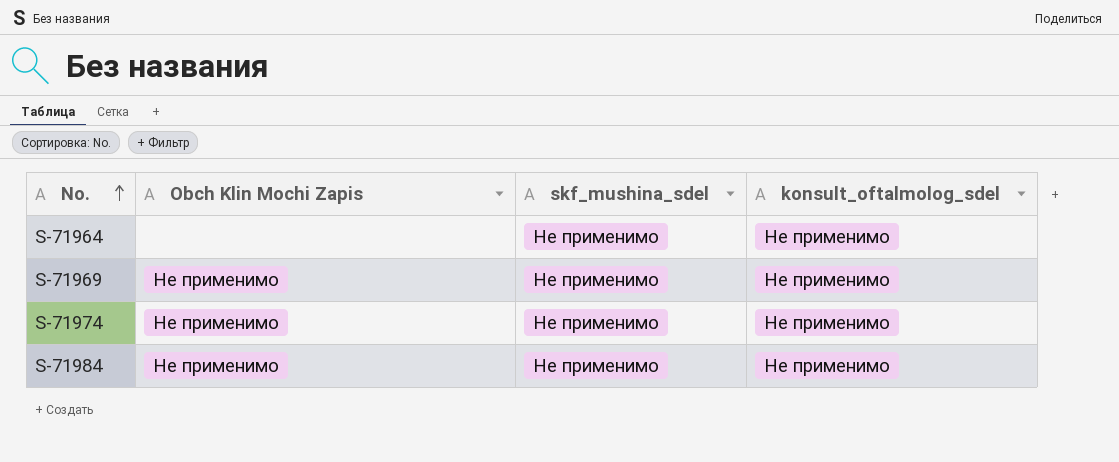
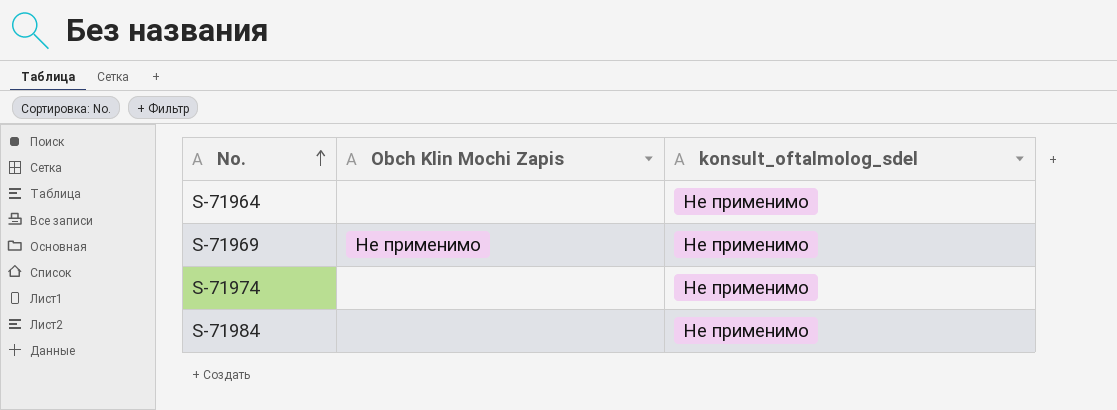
column skf_mushina_sdel | position: 3 -> none
S-71974 | Obch Klin Mochi Zapis: Не применимо -> none
S-71984 | Obch Klin Mochi Zapis: Не применимо -> none

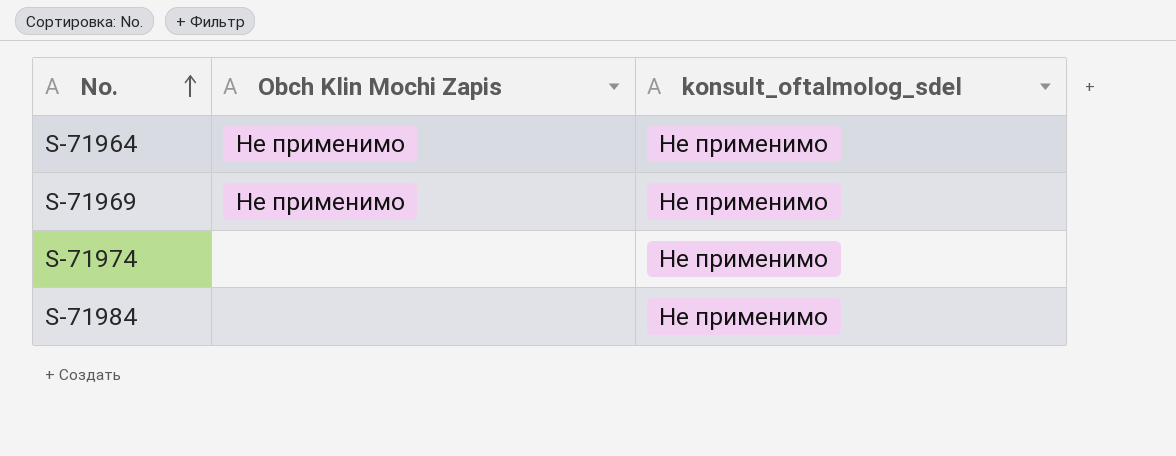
S-71964 | Obch Klin Mochi Zapis: none -> Не применимо

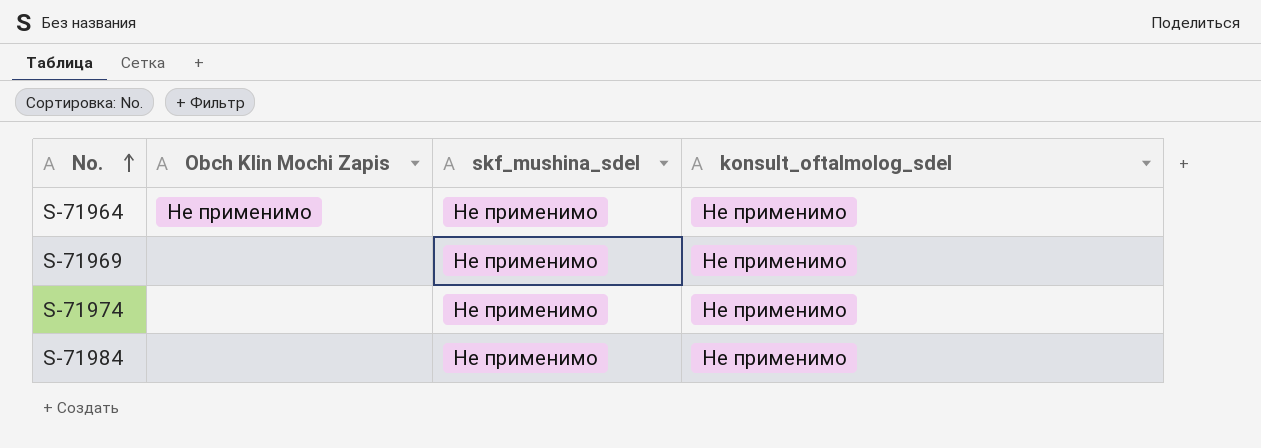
column skf_mushina_sdel | position: none -> 3
S-71969 | Obch Klin Mochi Zapis: Не применимо -> none

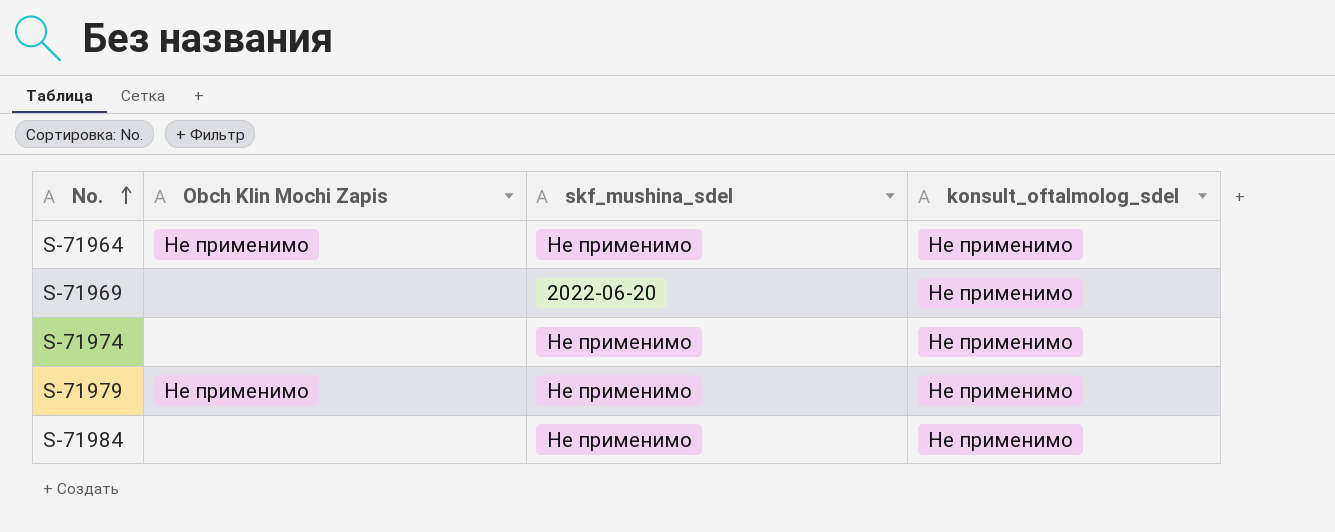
S-71969 | skf_mushina_sdel: Не применимо -> 2022-06-20
row S-71979: none -> Не применимо | Не применимо | Не применимо

